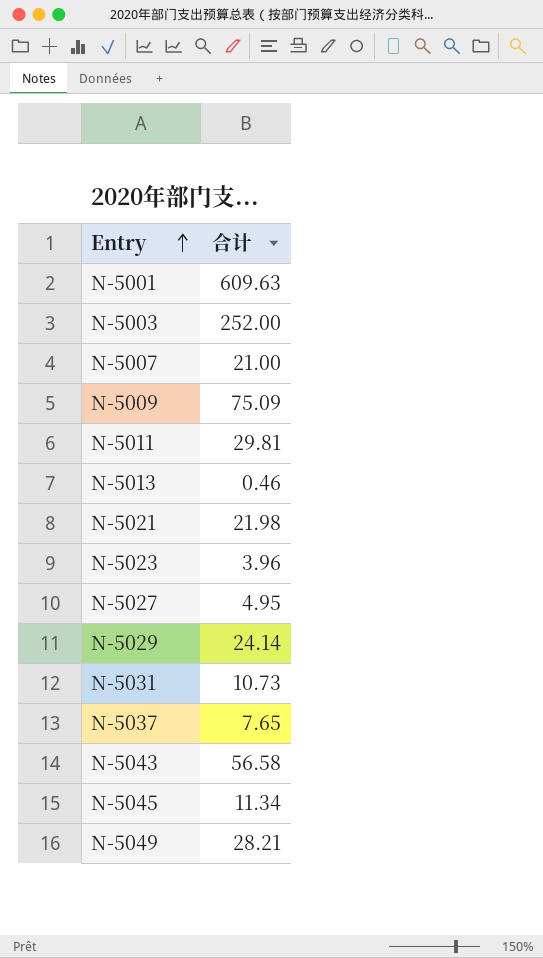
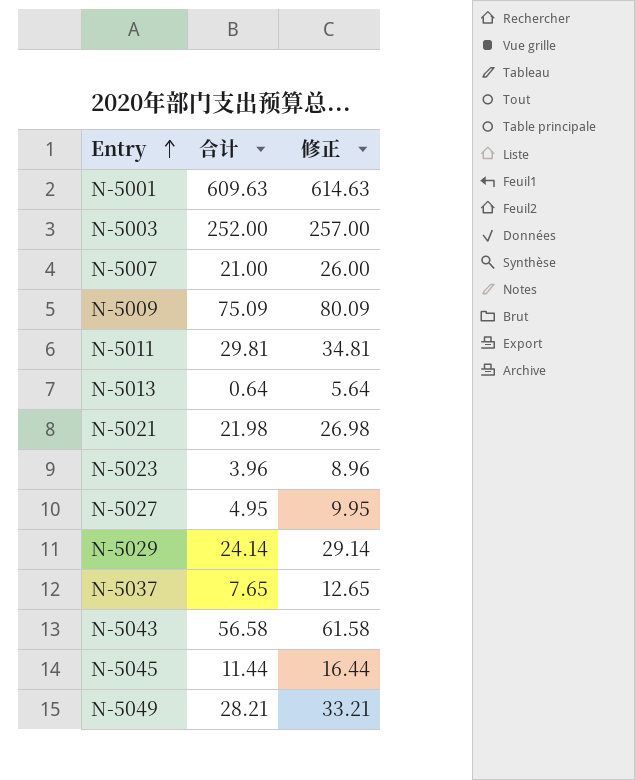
column 修正 | formula: none -> [合计] + 5
row N-5031: 10.73 -> none
N-5013 | 合计: 0.46 -> 0.64
N-5045 | 合计: 11.34 -> 11.44

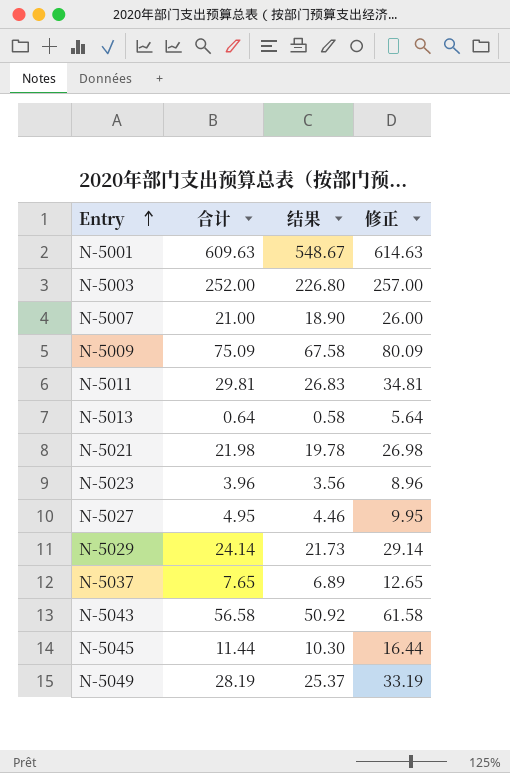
column 结果 | formula: none -> [合计] * 0.9
N-5049 | 合计: 28.21 -> 28.19
N-5049 | 修正: 33.21 -> 33.19

